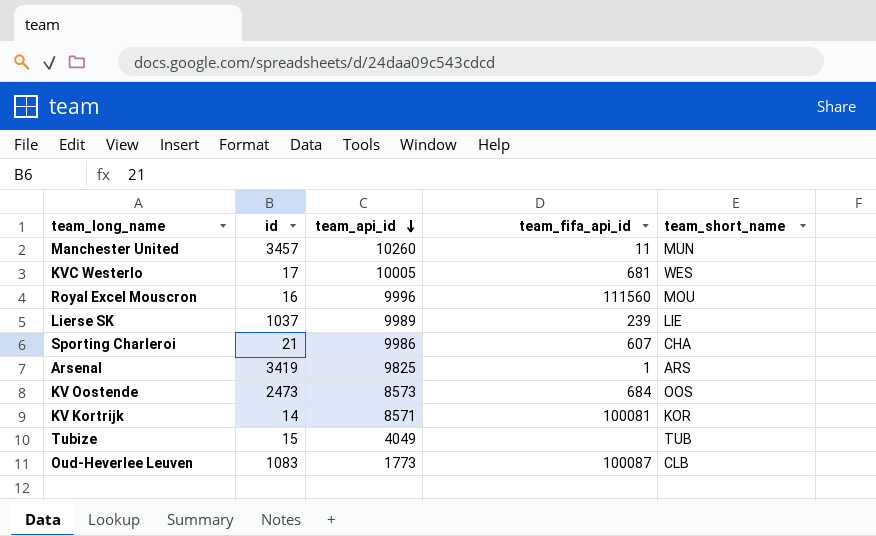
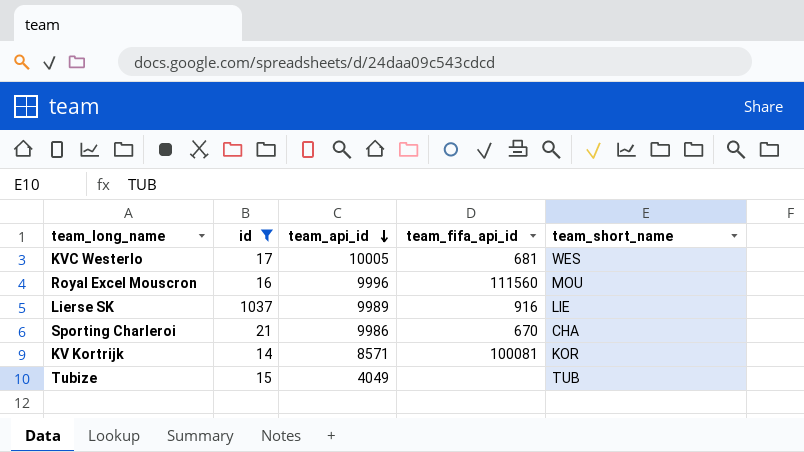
filter: none -> id <= 1037
Lierse SK | team_fifa_api_id: 239 -> 916
Sporting Charleroi | team_fifa_api_id: 607 -> 670

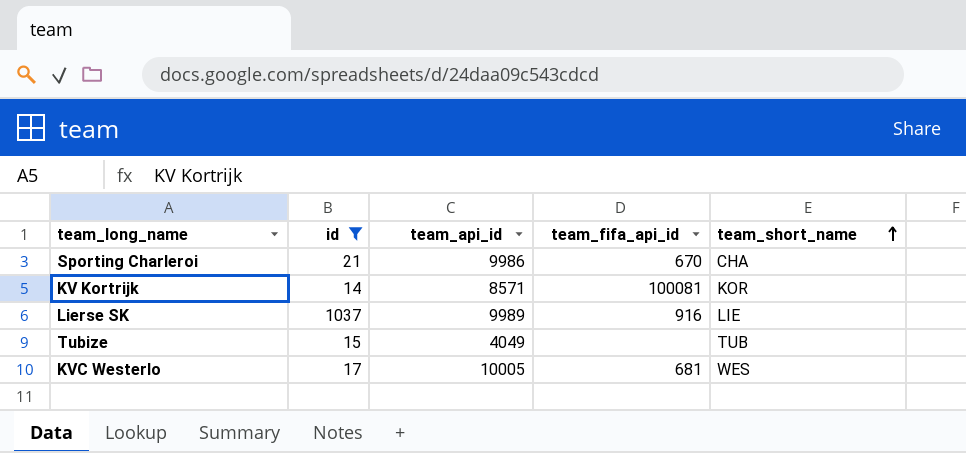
row order: team_api_id descending -> team_short_name ascending
row Royal Excel Mouscron: 16 | 9996 | 111560 | MOU -> none

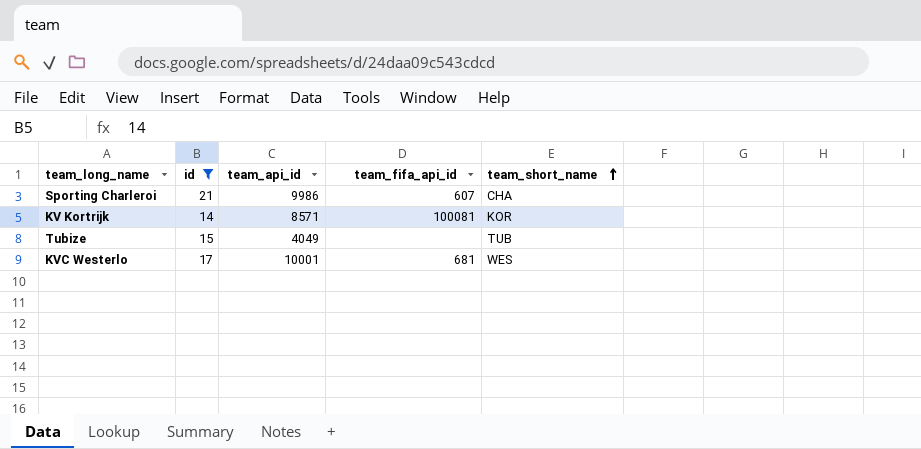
row Lierse SK: 1037 | 9989 | 916 | LIE -> none
Sporting Charleroi | team_fifa_api_id: 670 -> 607
KVC Westerlo | team_api_id: 10005 -> 10001

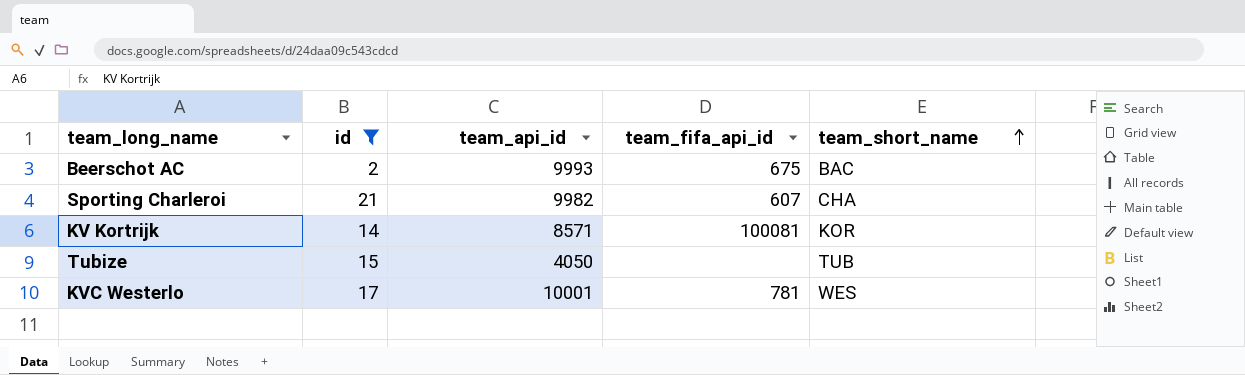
row Beerschot AC: none -> 2 | 9993 | 675 | BAC
Sporting Charleroi | team_api_id: 9986 -> 9982
Tubize | team_api_id: 4049 -> 4050
KVC Westerlo | team_fifa_api_id: 681 -> 781

